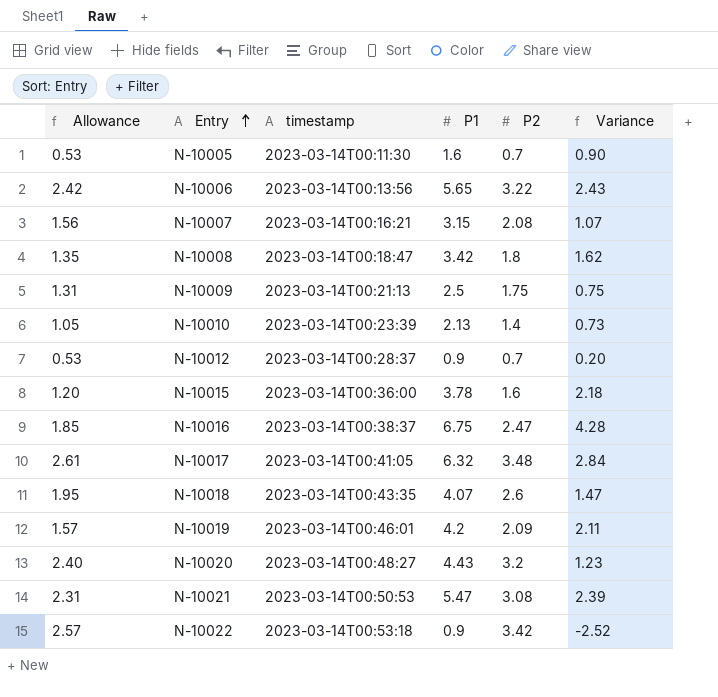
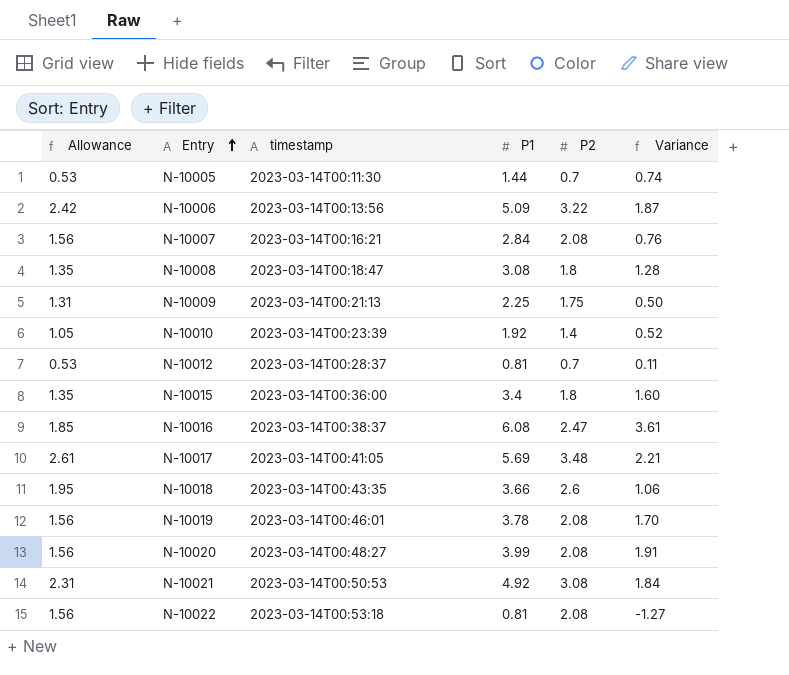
N-10005 | P1: 1.6 -> 1.44
N-10005 | Variance: 0.90 -> 0.74
N-10006 | P1: 5.65 -> 5.09
N-10006 | Variance: 2.43 -> 1.87
N-10007 | P1: 3.15 -> 2.84
N-10007 | Variance: 1.07 -> 0.76
N-10008 | P1: 3.42 -> 3.08
N-10008 | Variance: 1.62 -> 1.28
N-10009 | P1: 2.5 -> 2.25
N-10009 | Variance: 0.75 -> 0.50
N-10010 | P1: 2.13 -> 1.92
N-10010 | Variance: 0.73 -> 0.52
N-10012 | P1: 0.9 -> 0.81
N-10012 | Variance: 0.20 -> 0.11
N-10015 | Allowance: 1.20 -> 1.35
N-10015 | P1: 3.78 -> 3.4
N-10015 | P2: 1.6 -> 1.8
N-10015 | Variance: 2.18 -> 1.60
N-10016 | P1: 6.75 -> 6.08
N-10016 | Variance: 4.28 -> 3.61
N-10017 | P1: 6.32 -> 5.69
N-10017 | Variance: 2.84 -> 2.21
N-10018 | P1: 4.07 -> 3.66
N-10018 | Variance: 1.47 -> 1.06
N-10019 | Allowance: 1.57 -> 1.56
N-10019 | P1: 4.2 -> 3.78
N-10019 | P2: 2.09 -> 2.08
N-10019 | Variance: 2.11 -> 1.70
N-10020 | Allowance: 2.40 -> 1.56
N-10020 | P1: 4.43 -> 3.99
N-10020 | P2: 3.2 -> 2.08
N-10020 | Variance: 1.23 -> 1.91
N-10021 | P1: 5.47 -> 4.92
N-10021 | Variance: 2.39 -> 1.84
N-10022 | Allowance: 2.57 -> 1.56
N-10022 | P1: 0.9 -> 0.81
N-10022 | P2: 3.42 -> 2.08
N-10022 | Variance: -2.52 -> -1.27

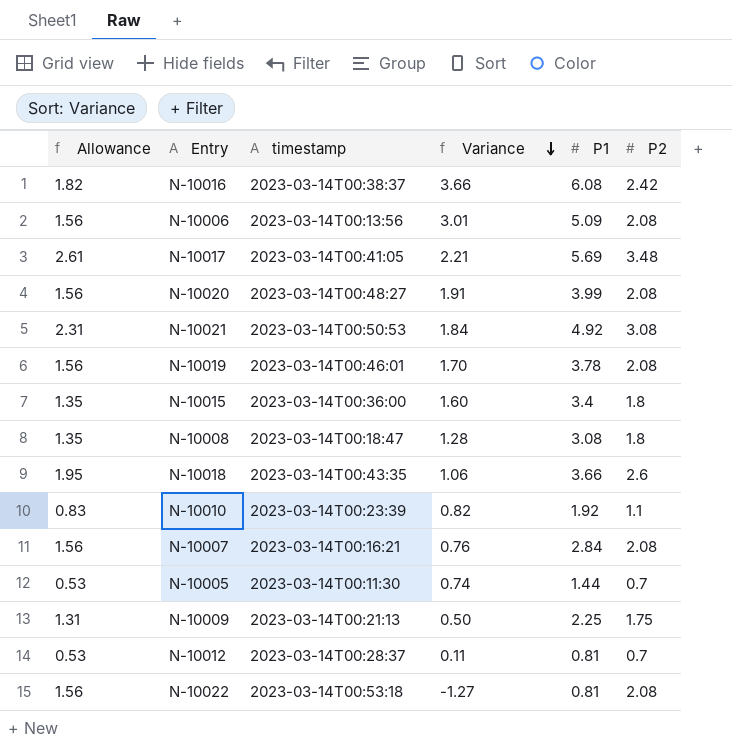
row order: Entry ascending -> Variance descending
column Variance | position: 6 -> 4
N-10016 | Allowance: 1.85 -> 1.82
N-10016 | Variance: 3.61 -> 3.66
N-10016 | P2: 2.47 -> 2.42
N-10006 | Allowance: 2.42 -> 1.56
N-10006 | Variance: 1.87 -> 3.01
N-10006 | P2: 3.22 -> 2.08
N-10010 | Allowance: 1.05 -> 0.83
N-10010 | Variance: 0.52 -> 0.82
N-10010 | P2: 1.4 -> 1.1

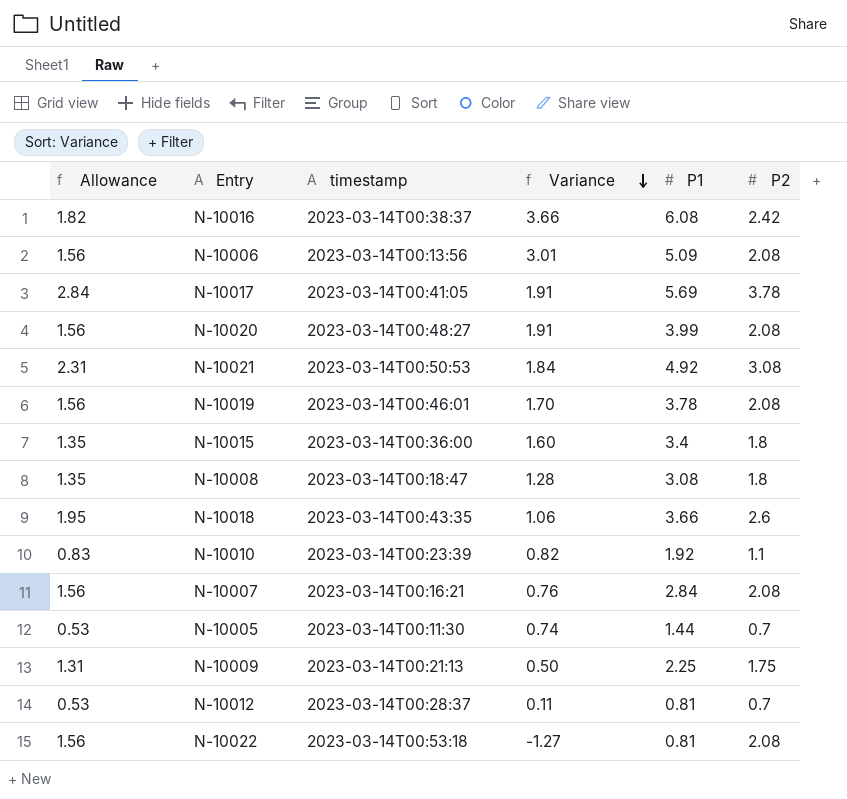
N-10017 | Allowance: 2.61 -> 2.84
N-10017 | Variance: 2.21 -> 1.91
N-10017 | P2: 3.48 -> 3.78

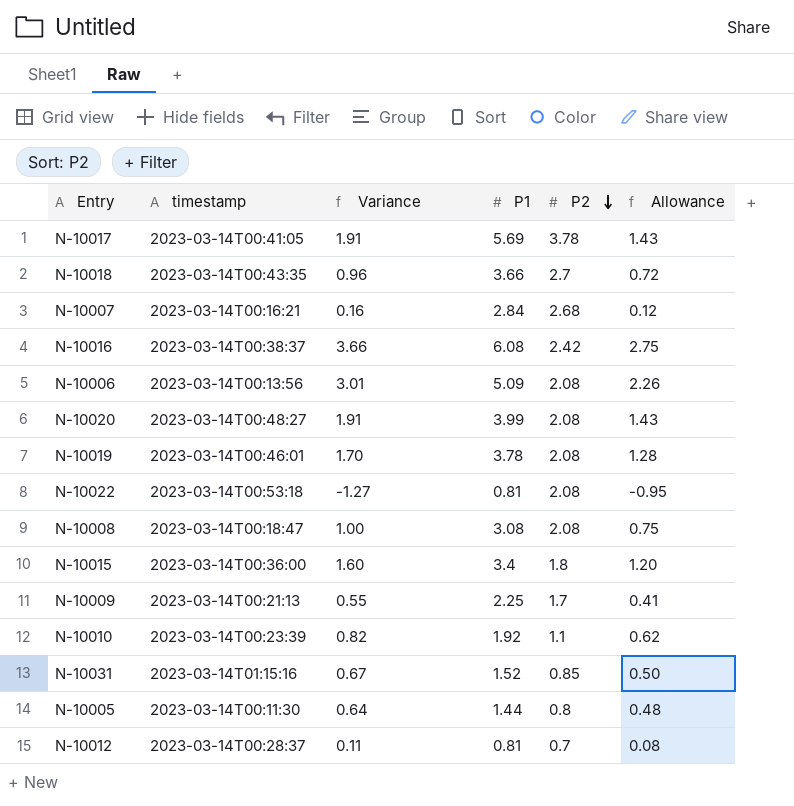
row order: Variance descending -> P2 descending
column Allowance | formula: [P2] * 0.75 -> [Variance] * 0.75
column Allowance | position: 1 -> 6
row N-10021: 2.31 | 2023-03-14T00:50:53 | 1.84 | 4.92 | 3.08 -> none
N-10018 | Variance: 1.06 -> 0.96
N-10018 | P2: 2.6 -> 2.7
N-10007 | Variance: 0.76 -> 0.16
N-10007 | P2: 2.08 -> 2.68
N-10008 | Variance: 1.28 -> 1.00
N-10008 | P2: 1.8 -> 2.08
N-10009 | Variance: 0.50 -> 0.55
N-10009 | P2: 1.75 -> 1.7
row N-10031: none -> 2023-03-14T01:15:16 | 0.67 | 1.52 | 0.85 | 0.50
N-10005 | Variance: 0.74 -> 0.64
N-10005 | P2: 0.7 -> 0.8

